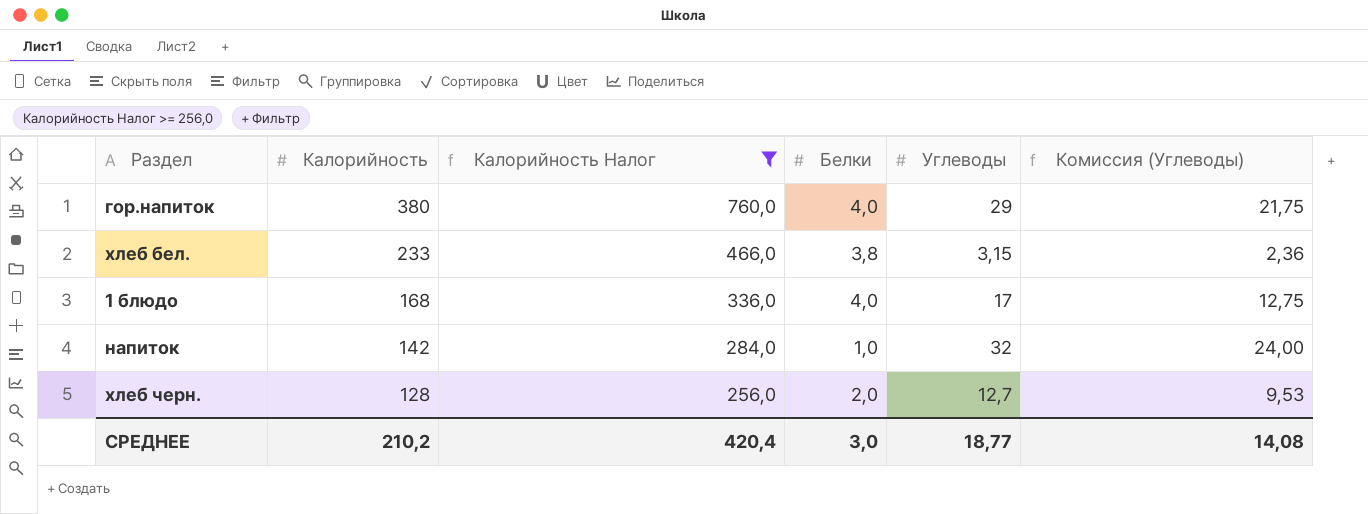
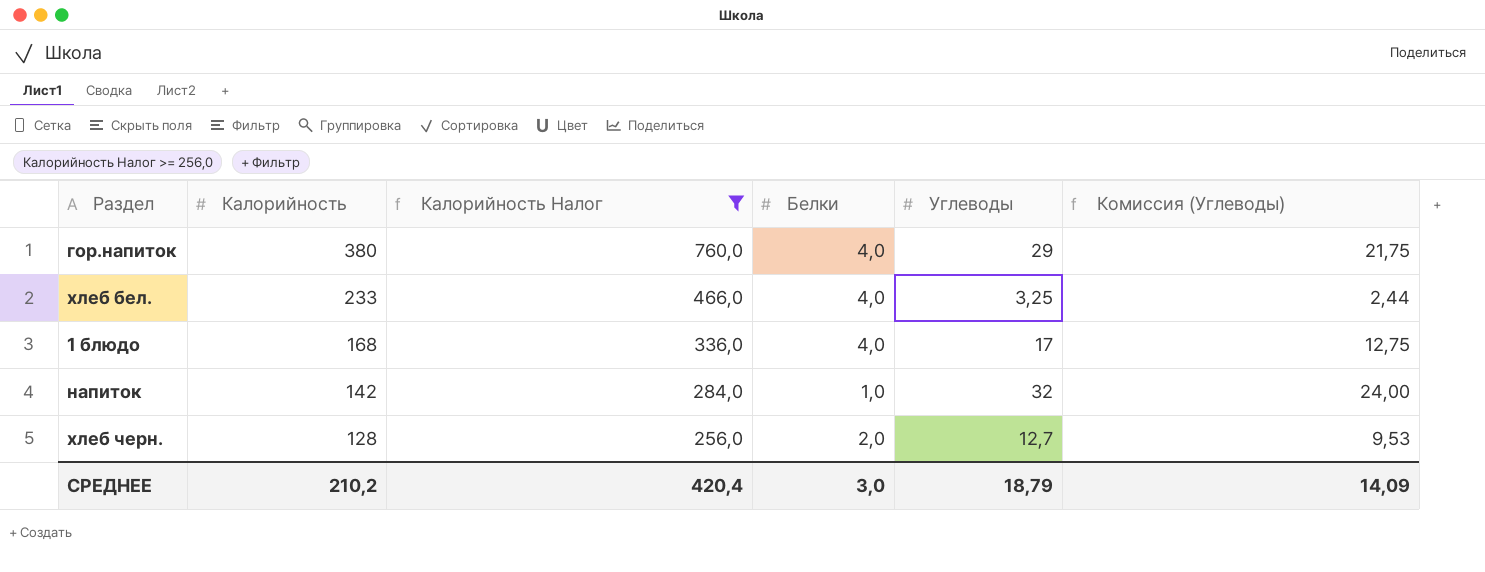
хлеб бел. | Белки: 3,8 -> 4,0
хлеб бел. | Углеводы: 3,15 -> 3,25
хлеб бел. | Комиссия (Углеводы): 2,36 -> 2,44
СРЕДНЕЕ | Углеводы: 18,77 -> 18,79
СРЕДНЕЕ | Комиссия (Углеводы): 14,08 -> 14,09

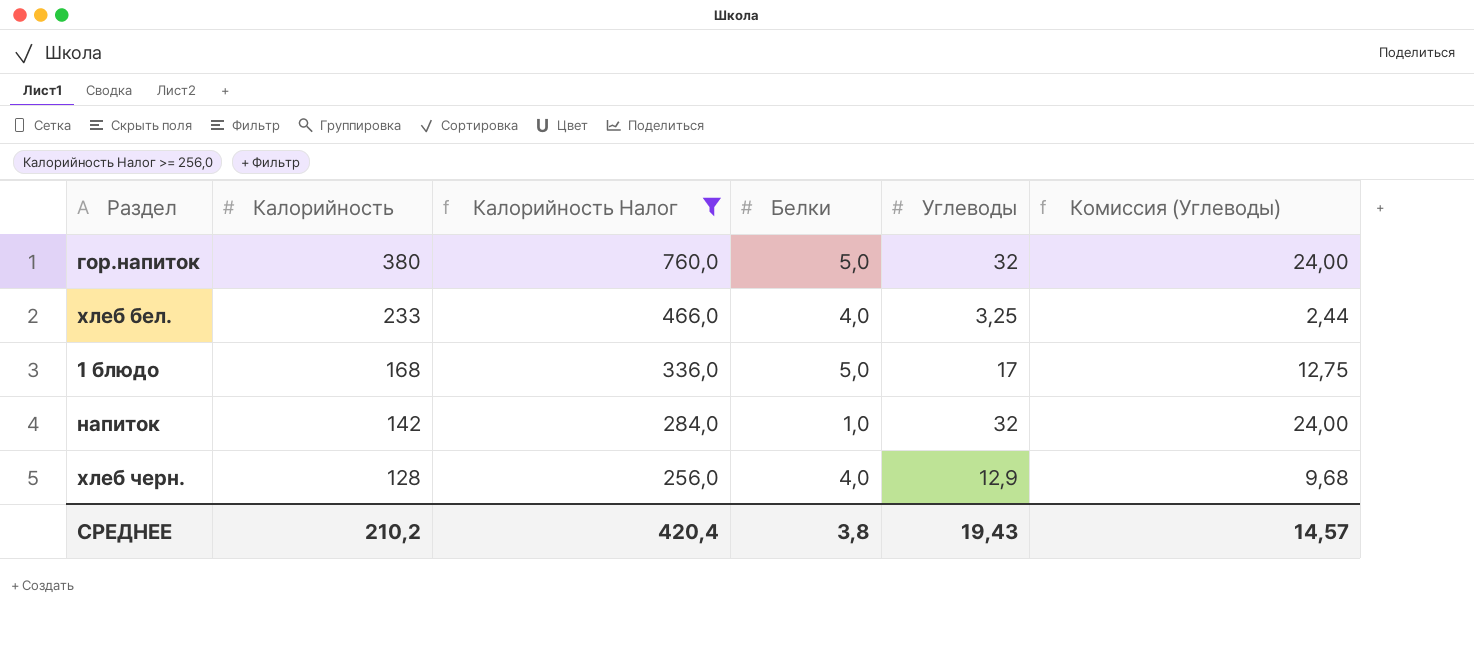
гор.напиток | Белки: 4,0 -> 5,0
гор.напиток | Углеводы: 29 -> 32
гор.напиток | Комиссия (Углеводы): 21,75 -> 24,00
1 блюдо | Белки: 4,0 -> 5,0
хлеб черн. | Белки: 2,0 -> 4,0
хлеб черн. | Углеводы: 12,7 -> 12,9
хлеб черн. | Комиссия (Углеводы): 9,53 -> 9,68
СРЕДНЕЕ | Белки: 3,0 -> 3,8
СРЕДНЕЕ | Углеводы: 18,79 -> 19,43
СРЕДНЕЕ | Комиссия (Углеводы): 14,09 -> 14,57

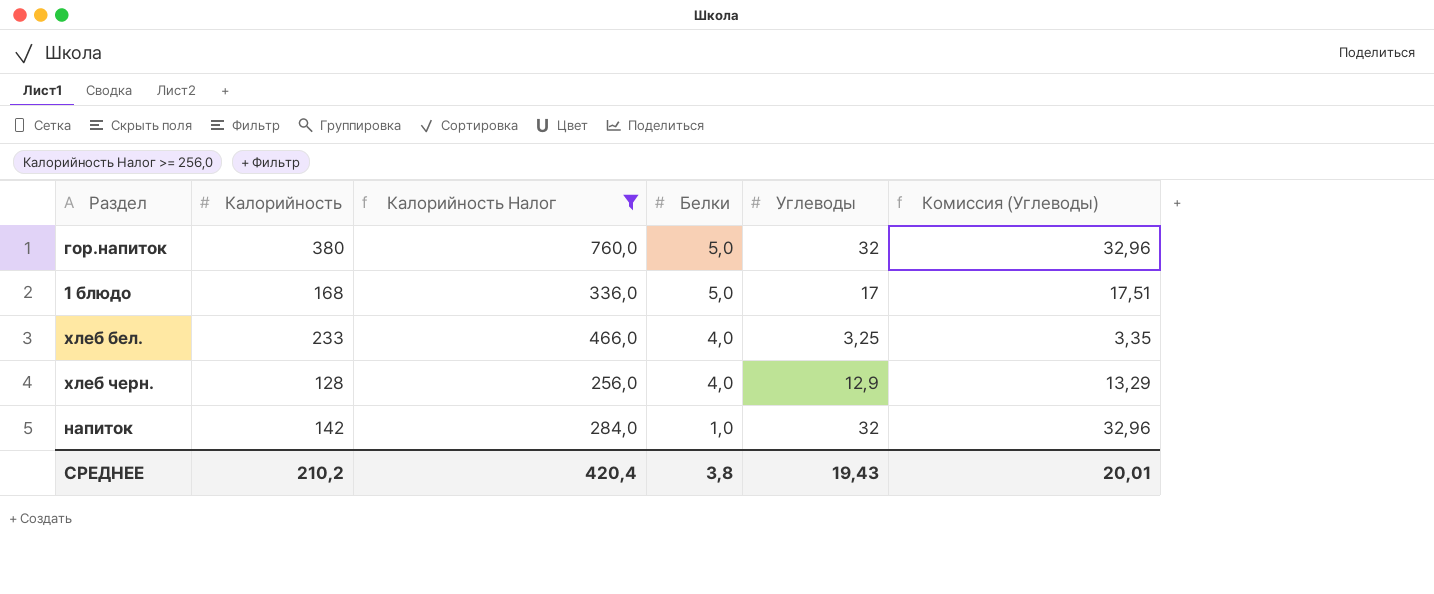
row order: Калорийность descending -> Белки descending
column Комиссия (Углеводы) | formula: [Углеводы] * 0,75 -> [Углеводы] * 1,03
СРЕДНЕЕ | Комиссия (Углеводы): 14,57 -> 20,01

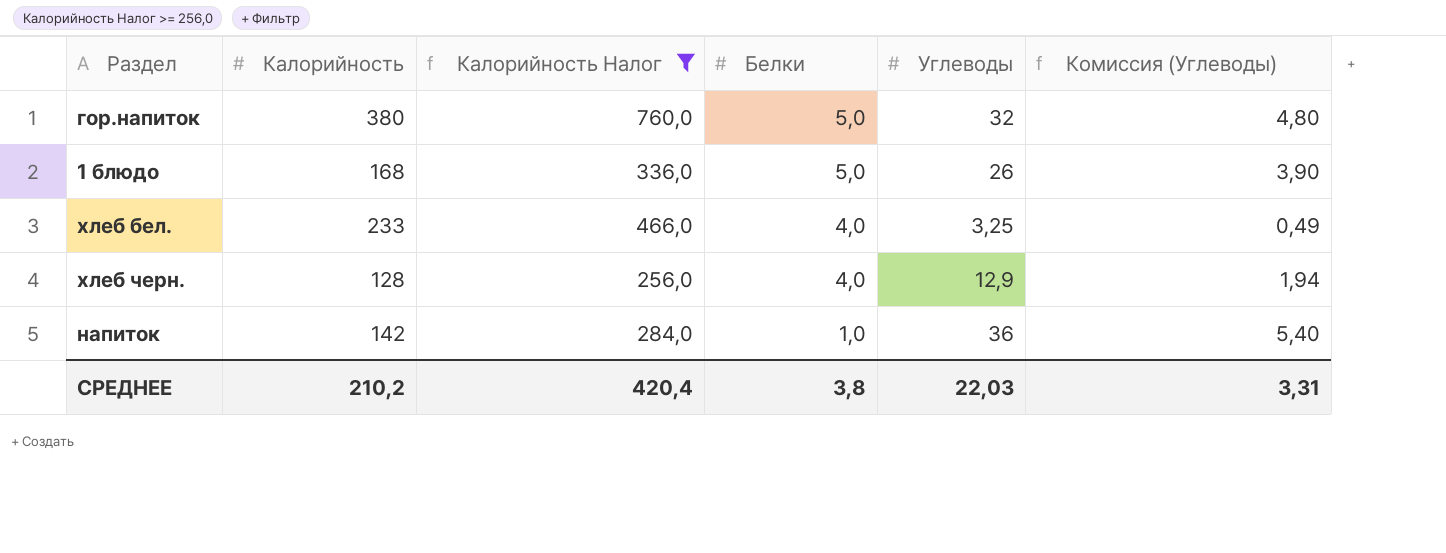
column Комиссия (Углеводы) | formula: [Углеводы] * 1,03 -> [Углеводы] * 0,15
1 блюдо | Углеводы: 17 -> 26
напиток | Углеводы: 32 -> 36
СРЕДНЕЕ | Углеводы: 19,43 -> 22,03
СРЕДНЕЕ | Комиссия (Углеводы): 20,01 -> 3,31

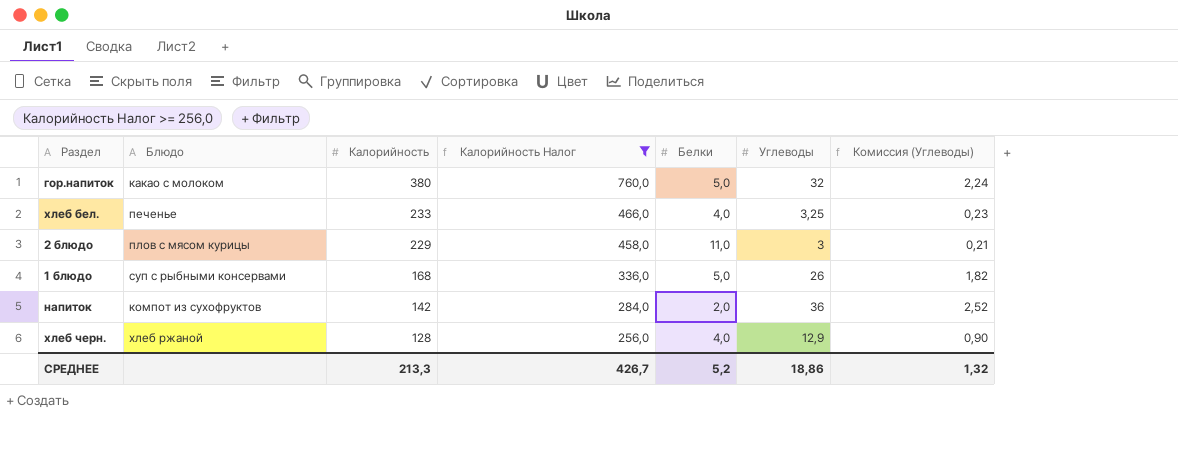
row order: Белки descending -> Калорийность descending
column Блюдо | position: none -> 2
column Комиссия (Углеводы) | formula: [Углеводы] * 0,15 -> [Углеводы] * 0,07
row 2 блюдо: none -> плов с мясом курицы | 229 | 458,0 | 11,0 | 3 | 0,21
напиток | Белки: 1,0 -> 2,0
СРЕДНЕЕ | Калорийность: 210,2 -> 213,3
СРЕДНЕЕ | Калорийность Налог: 420,4 -> 426,7
СРЕДНЕЕ | Белки: 3,8 -> 5,2
СРЕДНЕЕ | Углеводы: 22,03 -> 18,86
СРЕДНЕЕ | Комиссия (Углеводы): 3,31 -> 1,32

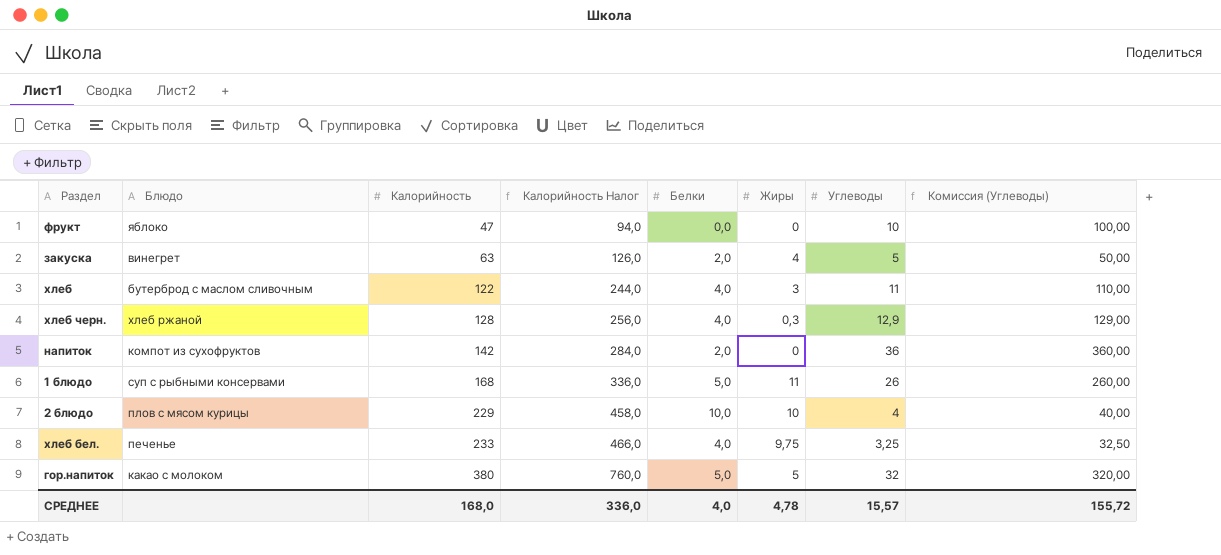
filter: Калорийность Налог >= 256,0 -> none
row order: Калорийность descending -> Калорийность ascending
column Жиры | position: none -> 6
column Комиссия (Углеводы) | formula: [Углеводы] * 0,07 -> [Углеводы] * 10
2 блюдо | Белки: 11,0 -> 10,0
2 блюдо | Углеводы: 3 -> 4
СРЕДНЕЕ | Калорийность: 213,3 -> 168,0
СРЕДНЕЕ | Калорийность Налог: 426,7 -> 336,0
СРЕДНЕЕ | Белки: 5,2 -> 4,0
СРЕДНЕЕ | Углеводы: 18,86 -> 15,57
СРЕДНЕЕ | Комиссия (Углеводы): 1,32 -> 155,72

